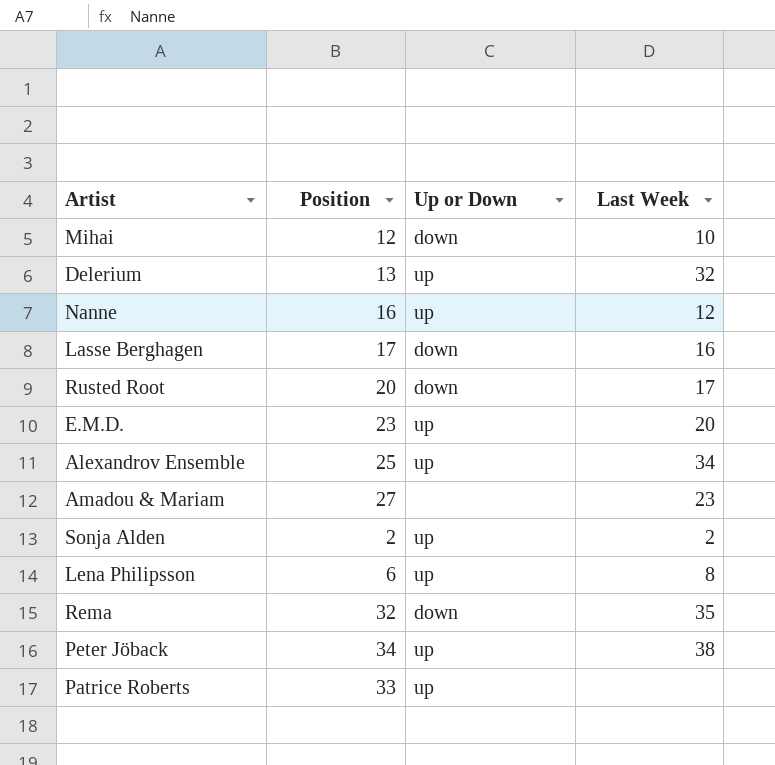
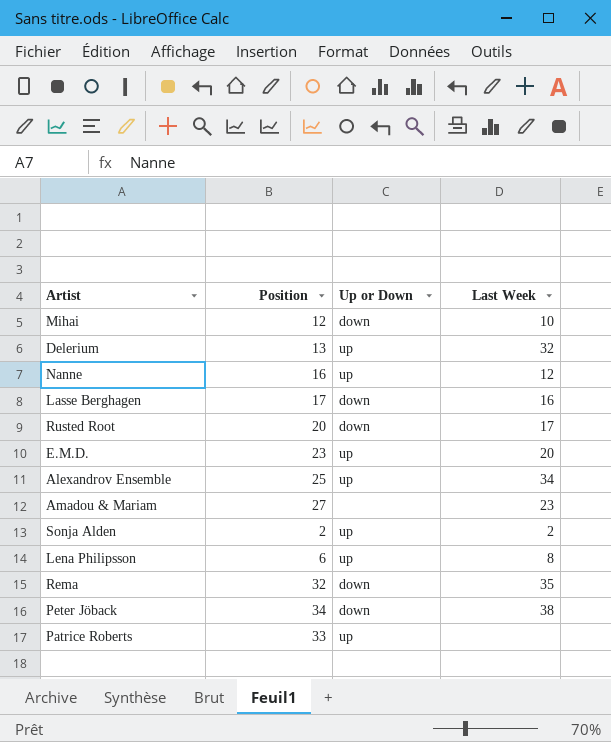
Peter Jöback | Up or Down: up -> down

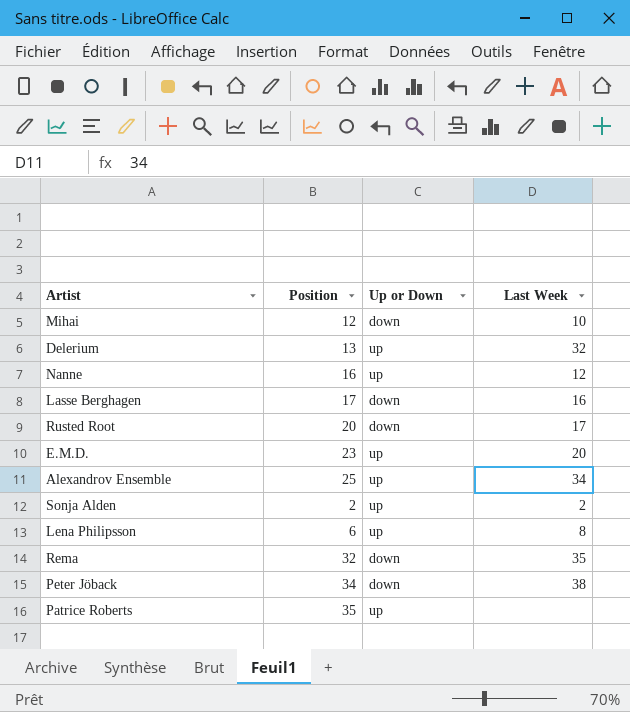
row Amadou & Mariam: 27 | none | 23 -> none
Patrice Roberts | Position: 33 -> 35

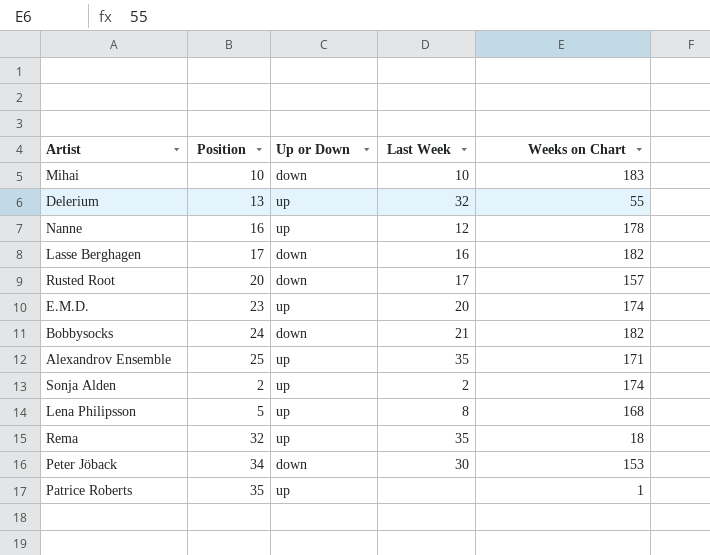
column Weeks on Chart | position: none -> 5
Mihai | Position: 12 -> 10
row Bobbysocks: none -> 24 | down | 21 | 182
Alexandrov Ensemble | Last Week: 34 -> 35
Lena Philipsson | Position: 6 -> 5
Rema | Up or Down: down -> up
Peter Jöback | Last Week: 38 -> 30

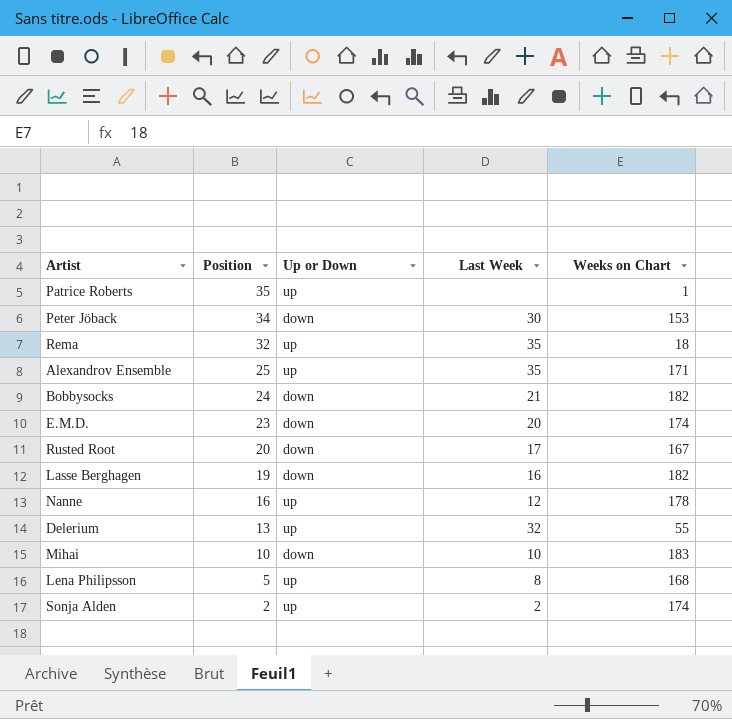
row order: none -> Position descending
E.M.D. | Up or Down: up -> down
Rusted Root | Weeks on Chart: 157 -> 167
Lasse Berghagen | Position: 17 -> 19

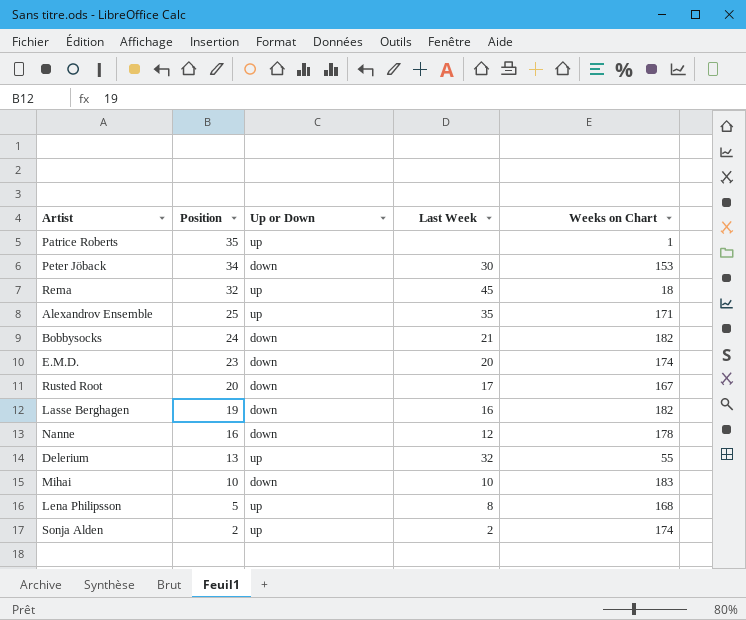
Rema | Last Week: 35 -> 45
Nanne | Up or Down: up -> down

